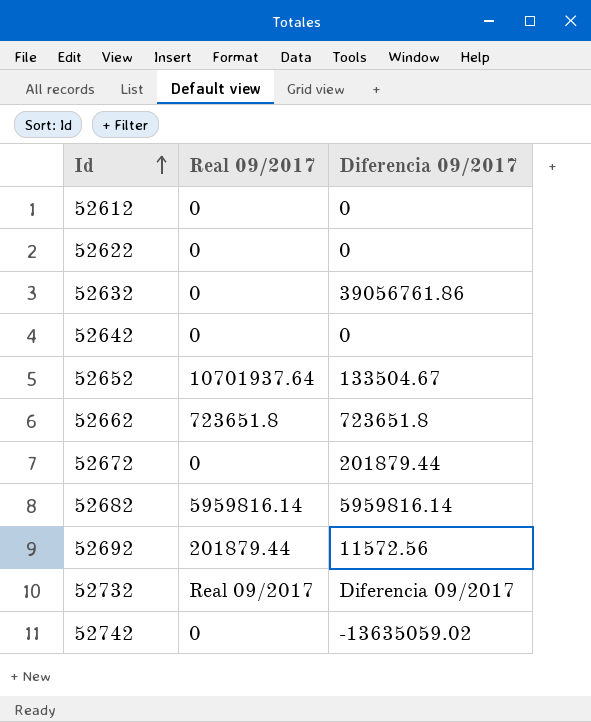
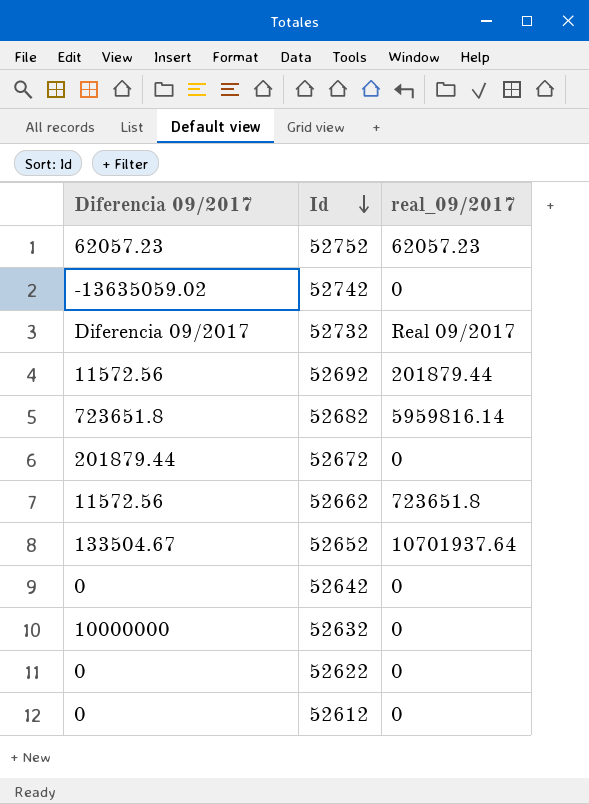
row order: Id ascending -> Id descending
column Diferencia 09/2017 | position: 3 -> 1
column name: Real 09/2017 -> real_09/2017
row 52752: none -> 62057.23 | 62057.23
52682 | Diferencia 09/2017: 5959816.14 -> 723651.8
52662 | Diferencia 09/2017: 723651.8 -> 11572.56
52632 | Diferencia 09/2017: 39056761.86 -> 10000000

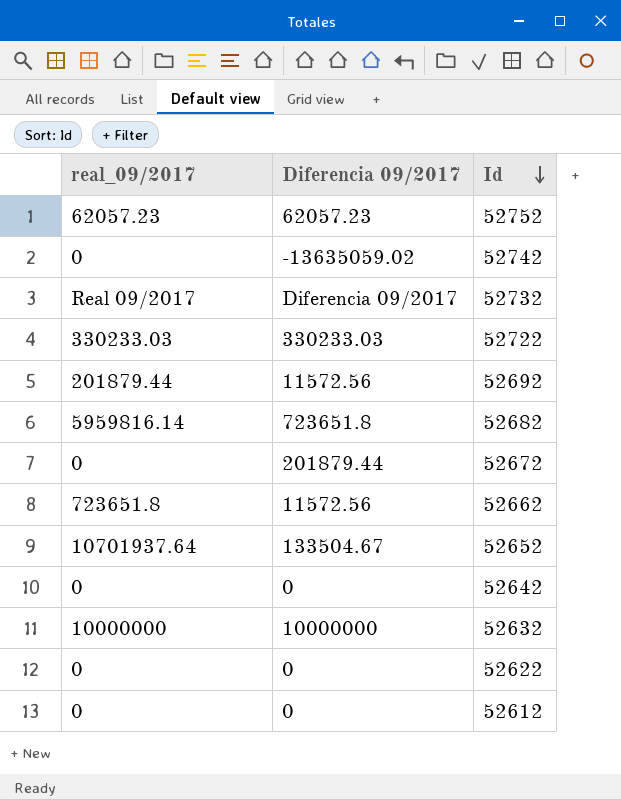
column real_09/2017 | position: 3 -> 1
row 52722: none -> 330233.03 | 330233.03
52632 | real_09/2017: 0 -> 10000000

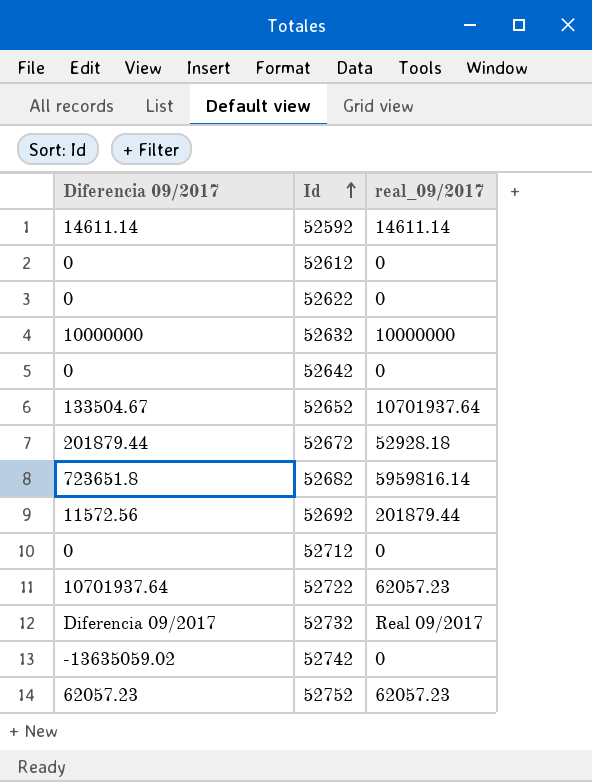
row order: Id descending -> Id ascending
column real_09/2017 | position: 1 -> 3
row 52662: 723651.8 | 11572.56 -> none
row 52592: none -> 14611.14 | 14611.14
52672 | real_09/2017: 0 -> 52928.18
row 52712: none -> 0 | 0
52722 | Diferencia 09/2017: 330233.03 -> 10701937.64
52722 | real_09/2017: 330233.03 -> 62057.23

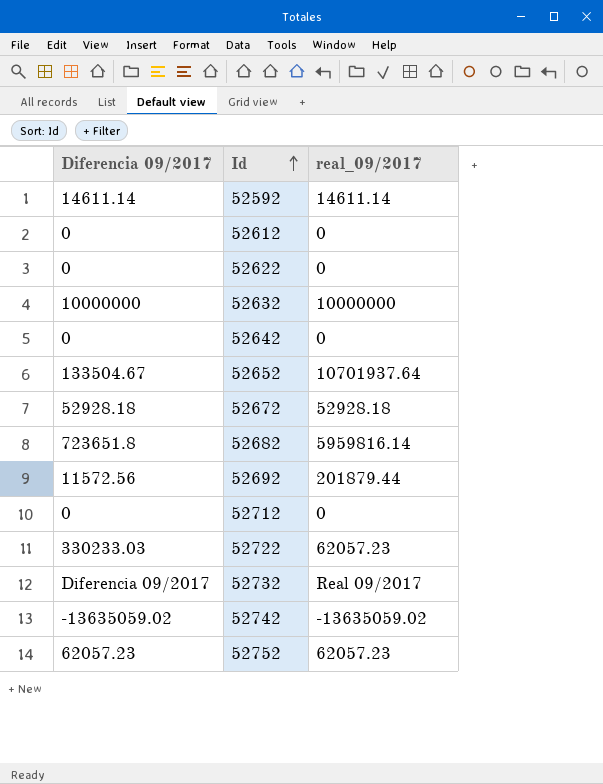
52672 | Diferencia 09/2017: 201879.44 -> 52928.18
52722 | Diferencia 09/2017: 10701937.64 -> 330233.03
52742 | real_09/2017: 0 -> -13635059.02

